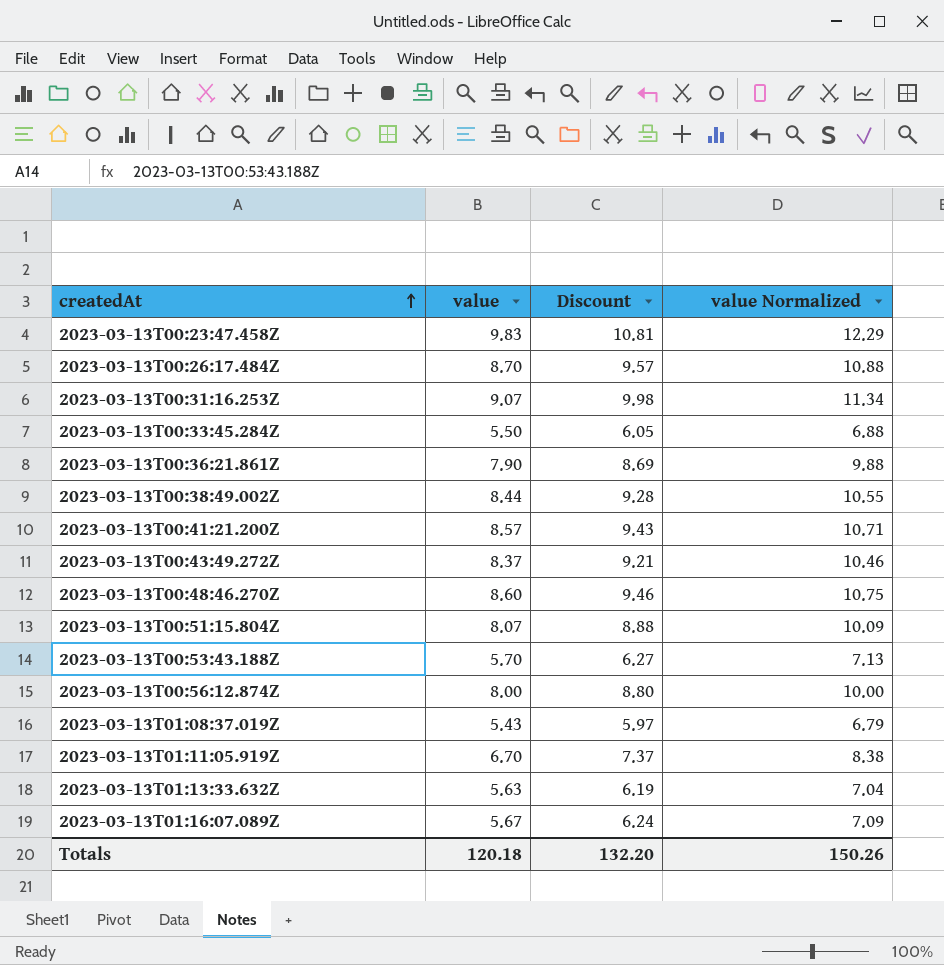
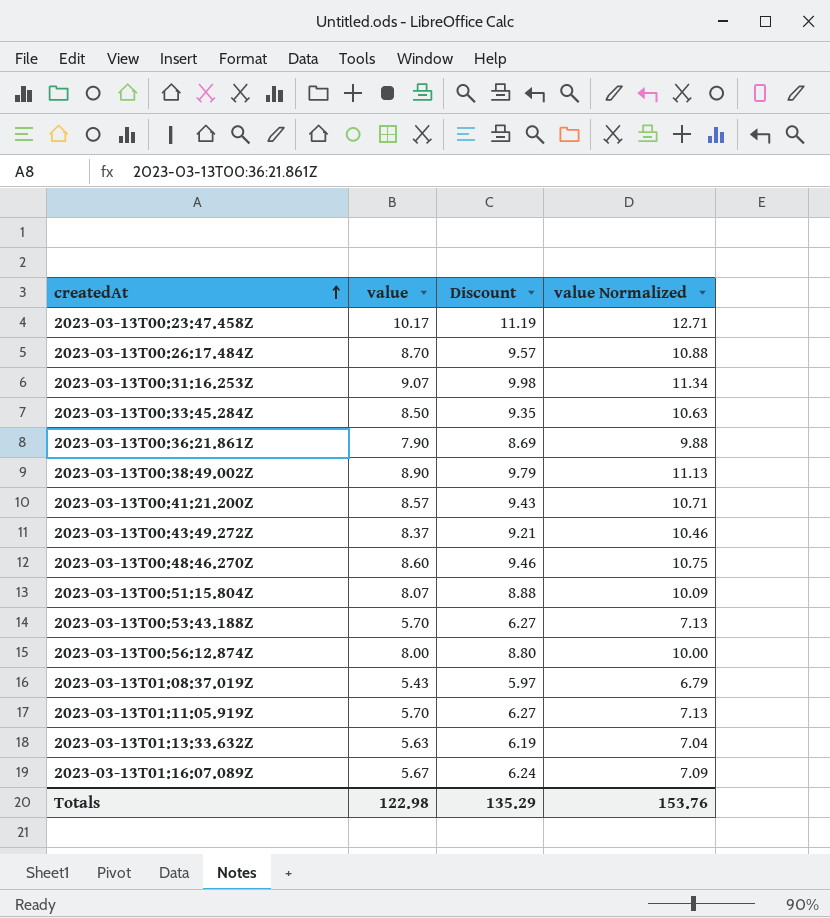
2023-03-13T00:23:47.458Z | value: 9.83 -> 10.17
2023-03-13T00:23:47.458Z | Discount: 10.81 -> 11.19
2023-03-13T00:23:47.458Z | value Normalized: 12.29 -> 12.71
2023-03-13T00:33:45.284Z | value: 5.50 -> 8.50
2023-03-13T00:33:45.284Z | Discount: 6.05 -> 9.35
2023-03-13T00:33:45.284Z | value Normalized: 6.88 -> 10.63
2023-03-13T00:38:49.002Z | value: 8.44 -> 8.90
2023-03-13T00:38:49.002Z | Discount: 9.28 -> 9.79
2023-03-13T00:38:49.002Z | value Normalized: 10.55 -> 11.13
2023-03-13T01:11:05.919Z | value: 6.70 -> 5.70
2023-03-13T01:11:05.919Z | Discount: 7.37 -> 6.27
2023-03-13T01:11:05.919Z | value Normalized: 8.38 -> 7.13
Totals | value: 120.18 -> 122.98
Totals | Discount: 132.20 -> 135.29
Totals | value Normalized: 150.26 -> 153.76

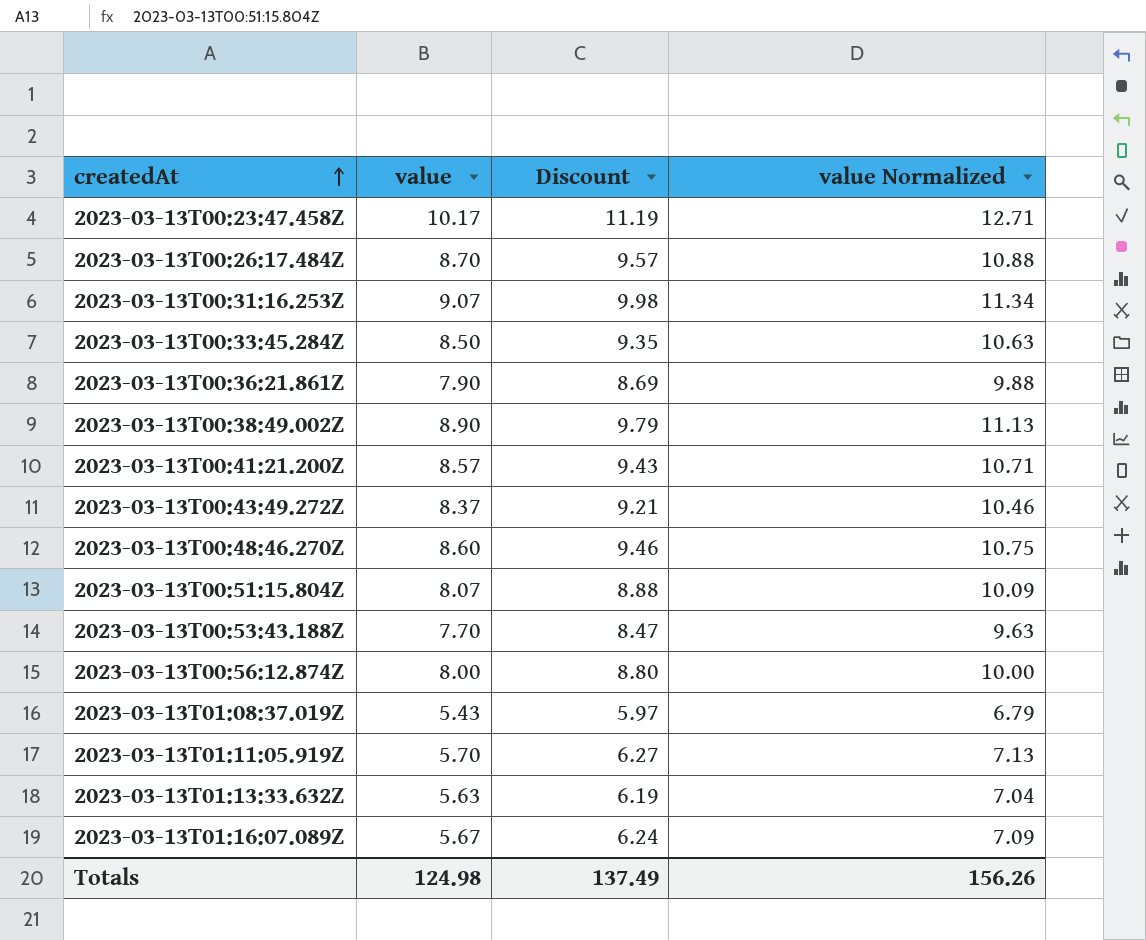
2023-03-13T00:53:43.188Z | value: 5.70 -> 7.70
2023-03-13T00:53:43.188Z | Discount: 6.27 -> 8.47
2023-03-13T00:53:43.188Z | value Normalized: 7.13 -> 9.63
Totals | value: 122.98 -> 124.98
Totals | Discount: 135.29 -> 137.49
Totals | value Normalized: 153.76 -> 156.26

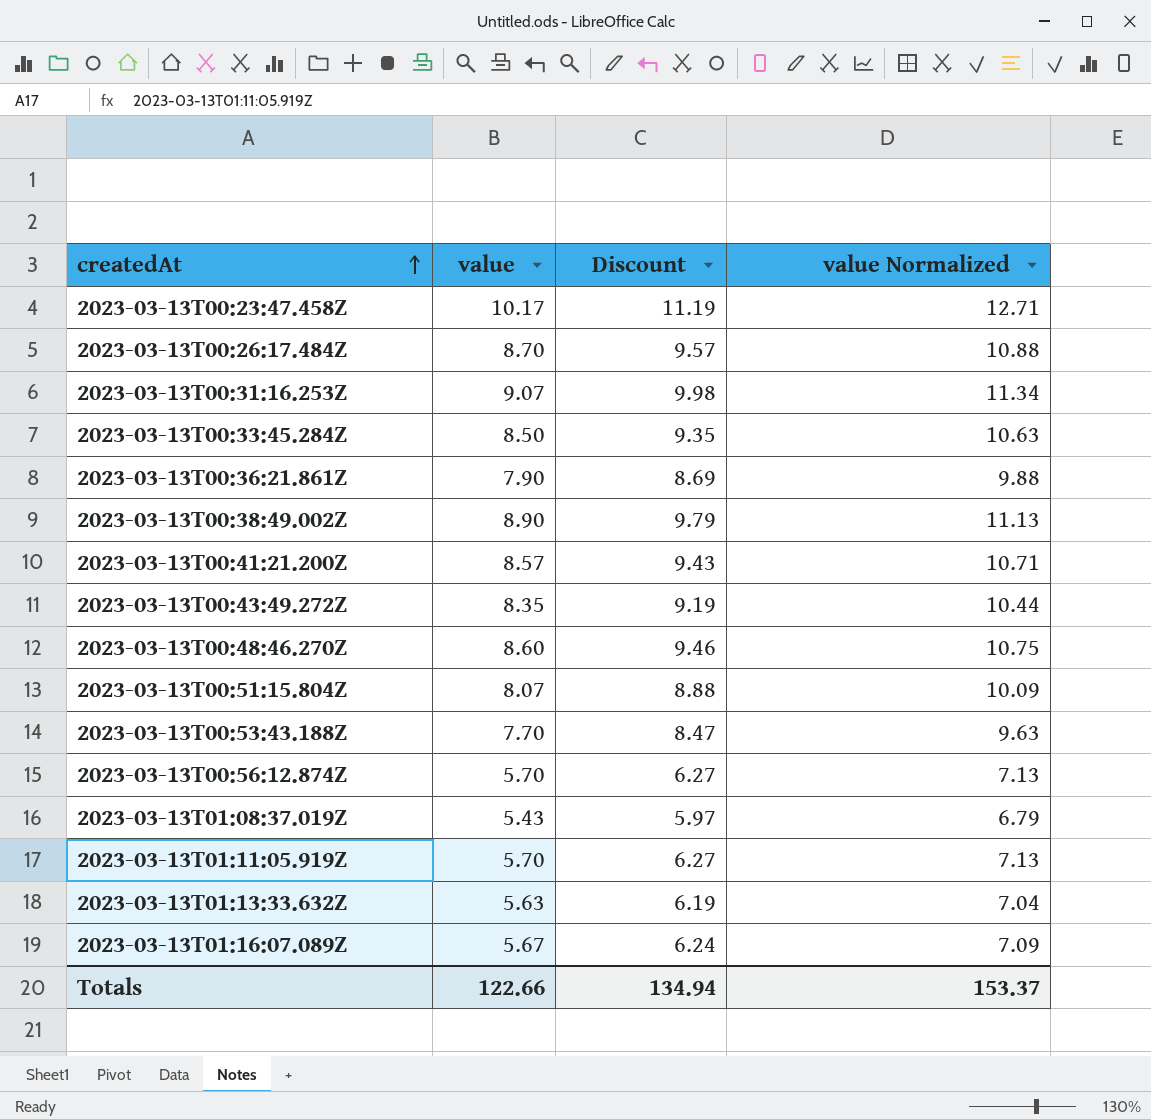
2023-03-13T00:43:49.272Z | value: 8.37 -> 8.35
2023-03-13T00:43:49.272Z | Discount: 9.21 -> 9.19
2023-03-13T00:43:49.272Z | value Normalized: 10.46 -> 10.44
2023-03-13T00:56:12.874Z | value: 8.00 -> 5.70
2023-03-13T00:56:12.874Z | Discount: 8.80 -> 6.27
2023-03-13T00:56:12.874Z | value Normalized: 10.00 -> 7.13
Totals | value: 124.98 -> 122.66
Totals | Discount: 137.49 -> 134.94
Totals | value Normalized: 156.26 -> 153.37

